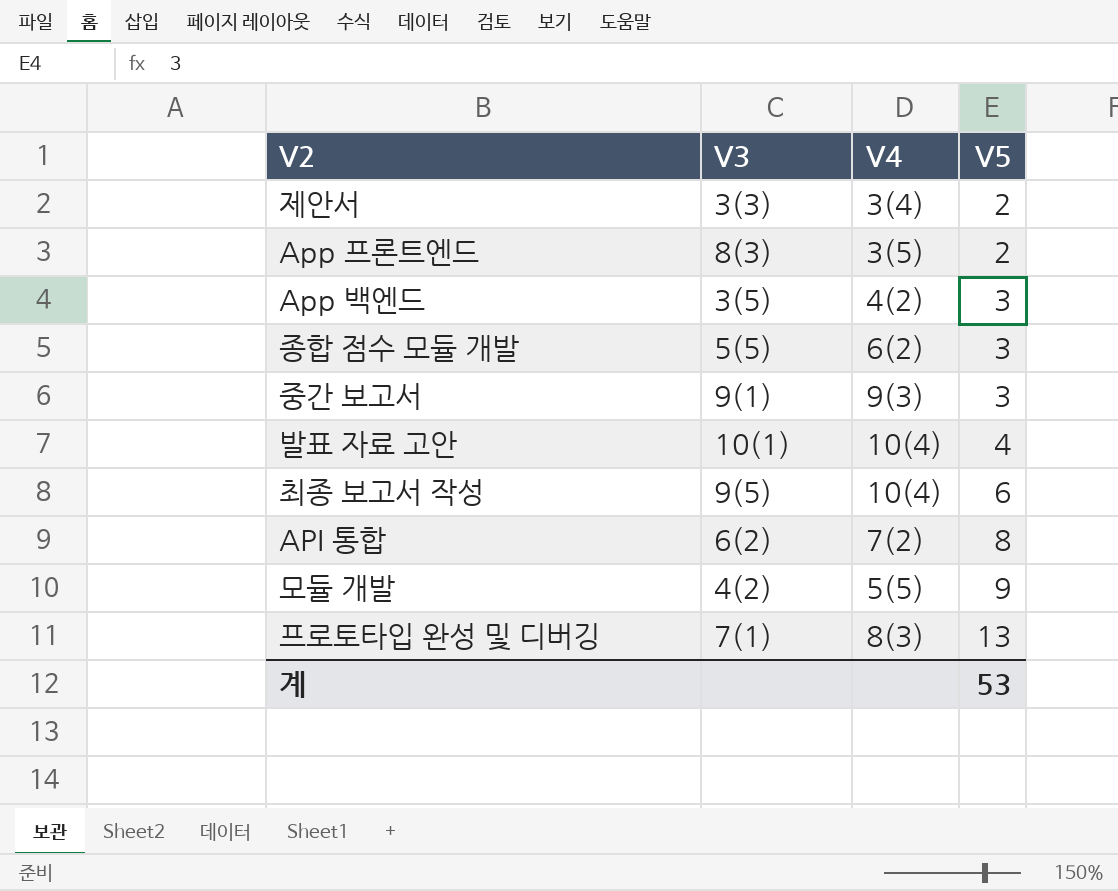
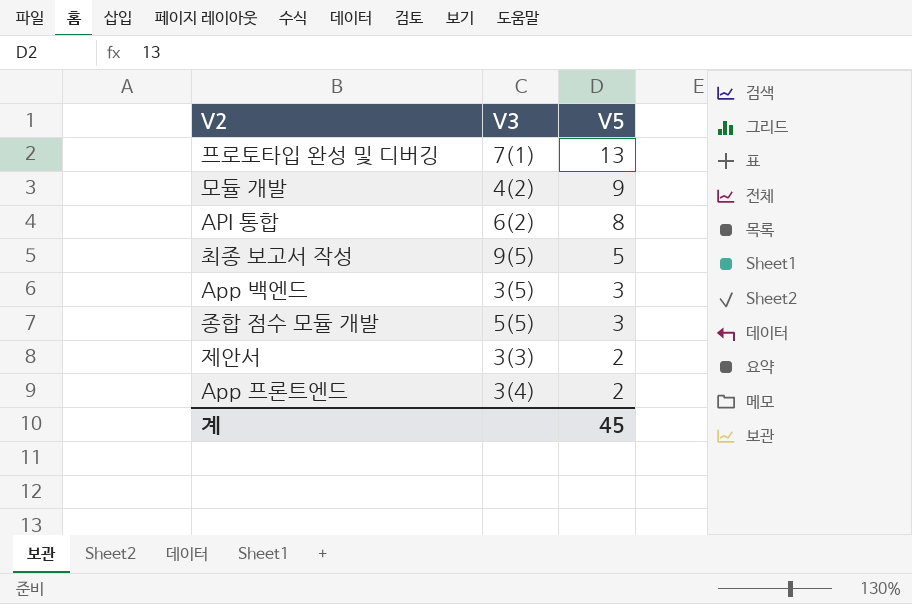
row order: V5 ascending -> V5 descending
column V4 | position: 3 -> none
row 중간 보고서: 9(1) | 9(3) | 3 -> none
row 발표 자료 고안: 10(1) | 10(4) | 4 -> none
최종 보고서 작성 | V5: 6 -> 5
App 프론트엔드 | V3: 8(3) -> 3(4)
계 | V5: 53 -> 45

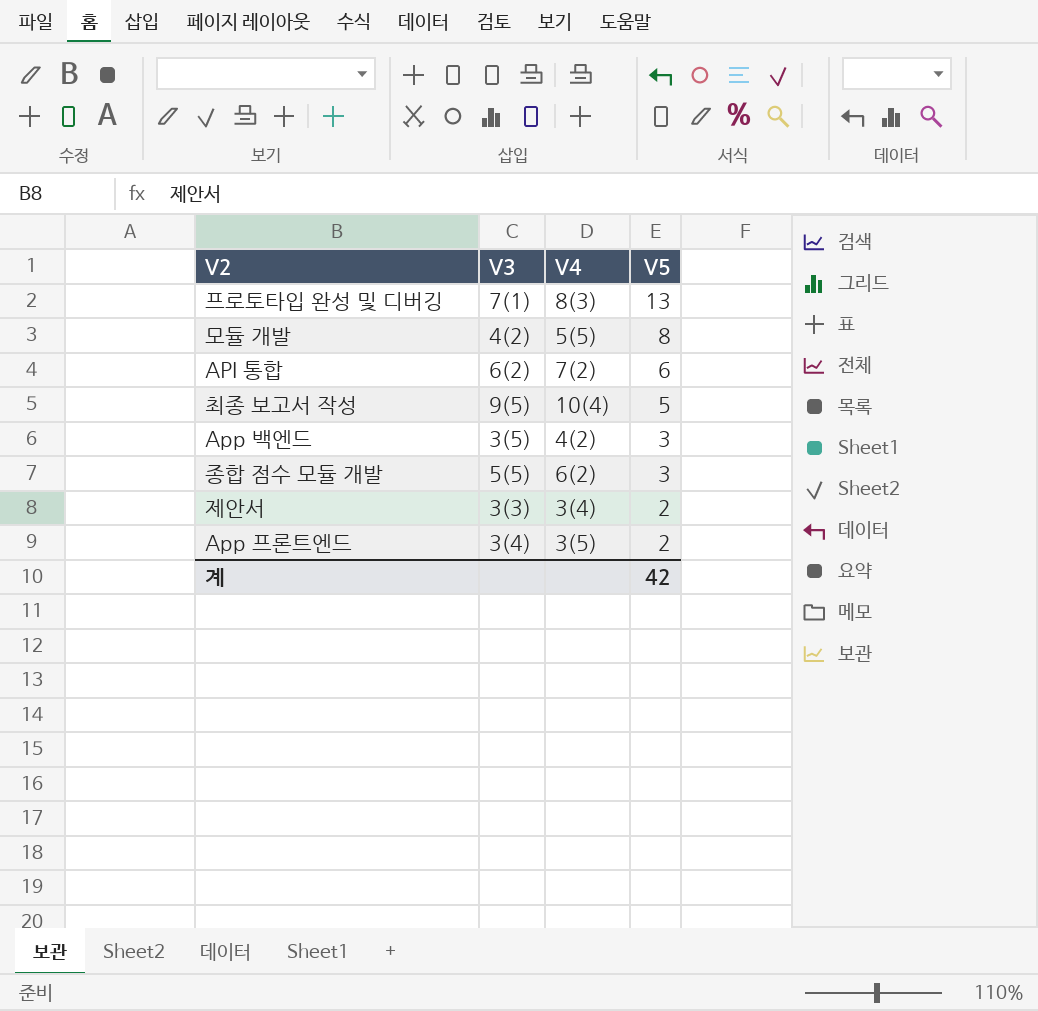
column V4 | position: none -> 3
모듈 개발 | V5: 9 -> 8
API 통합 | V5: 8 -> 6
계 | V5: 45 -> 42

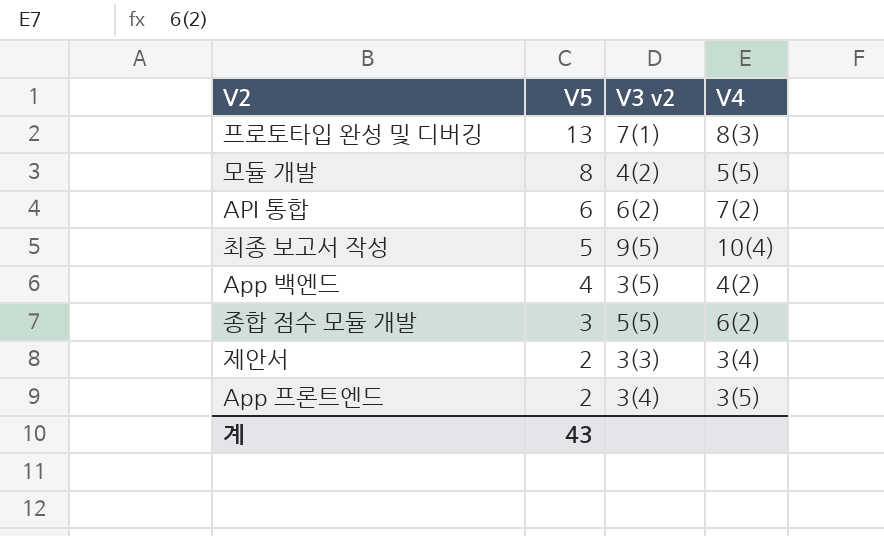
column V5 | position: 4 -> 2
column name: V3 -> V3 v2
App 백엔드 | V5: 3 -> 4
계 | V5: 42 -> 43

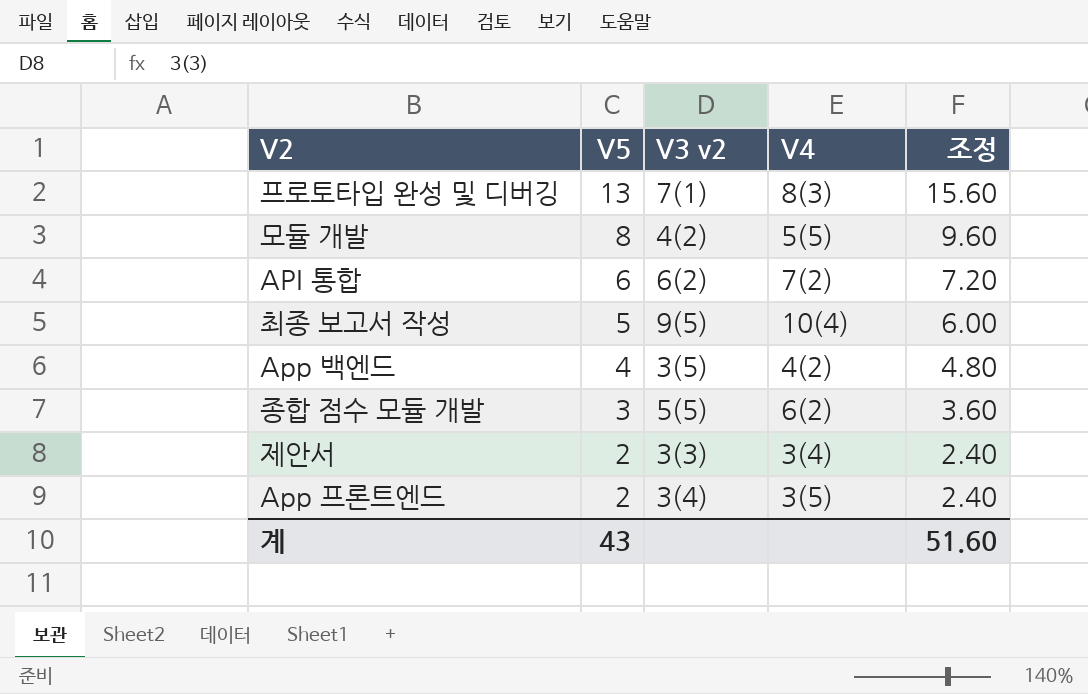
column 조정 | formula: none -> [V5] * 1.2

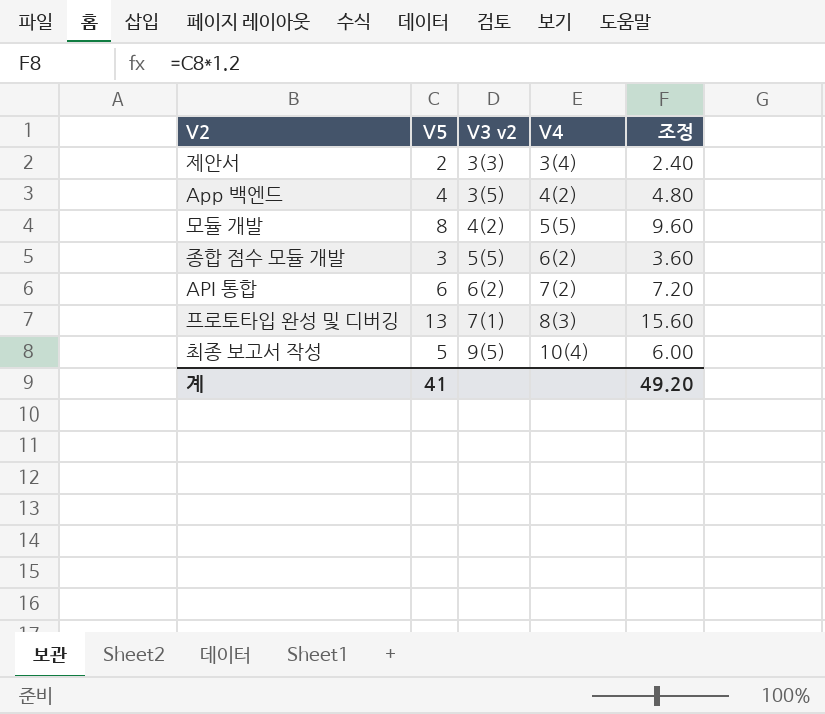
row order: V5 descending -> V3 v2 ascending
row App 프론트엔드: 2 | 3(4) | 3(5) | 2.40 -> none
계 | V5: 43 -> 41
계 | 조정: 51.60 -> 49.20

